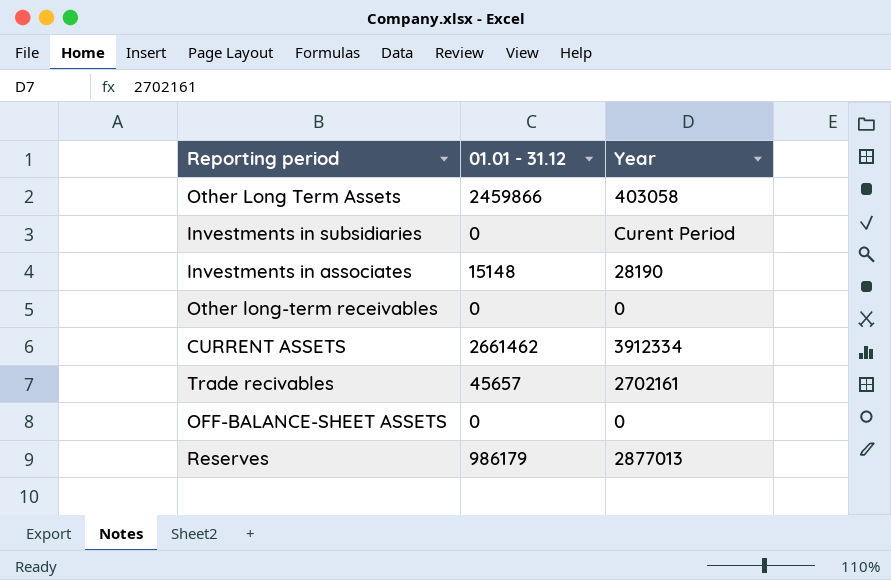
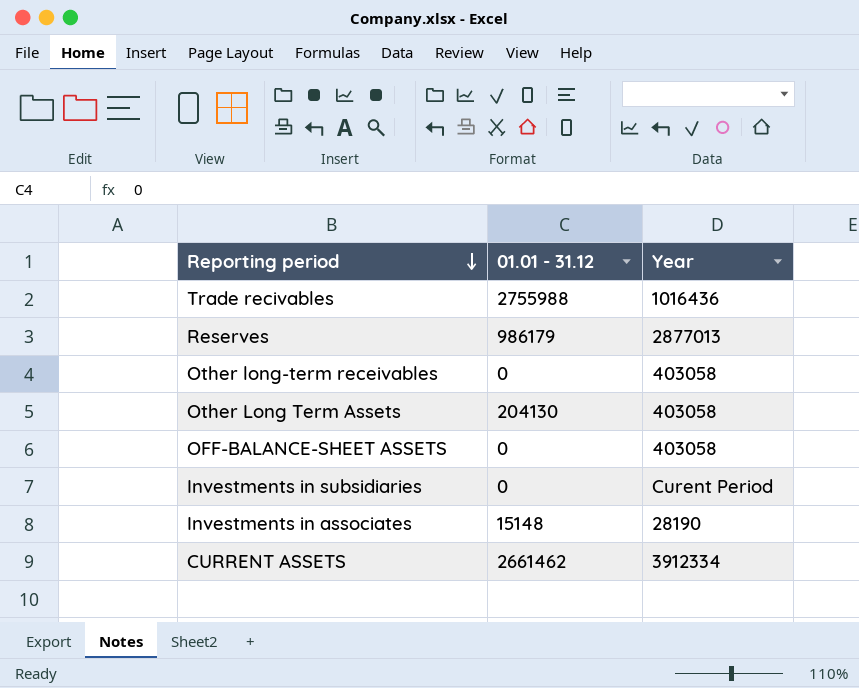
row order: none -> Reporting period descending
Trade recivables | 01.01 - 31.12: 45657 -> 2755988
Trade recivables | Year: 2702161 -> 1016436
Other long-term receivables | Year: 0 -> 403058
Other Long Term Assets | 01.01 - 31.12: 2459866 -> 204130
OFF-BALANCE-SHEET ASSETS | Year: 0 -> 403058

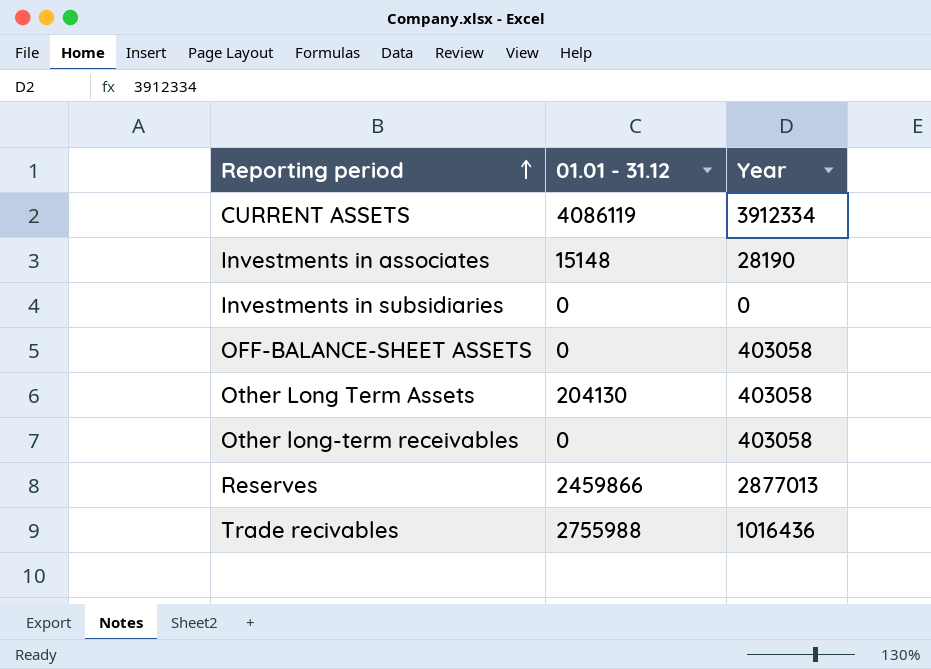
row order: Reporting period descending -> Reporting period ascending
CURRENT ASSETS | 01.01 - 31.12: 2661462 -> 4086119
Investments in subsidiaries | Year: Curent Period -> 0
Reserves | 01.01 - 31.12: 986179 -> 2459866

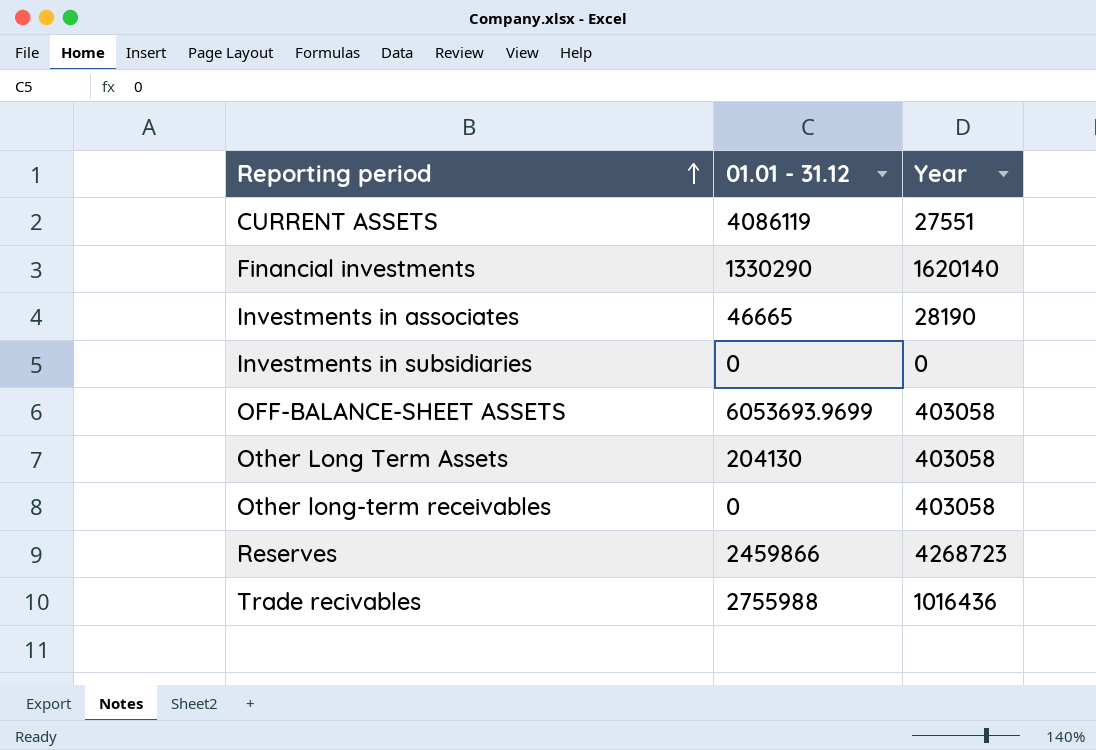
CURRENT ASSETS | Year: 3912334 -> 27551
row Financial investments: none -> 1330290 | 1620140
Investments in associates | 01.01 - 31.12: 15148 -> 46665
OFF-BALANCE-SHEET ASSETS | 01.01 - 31.12: 0 -> 6053693.9699
Reserves | Year: 2877013 -> 4268723

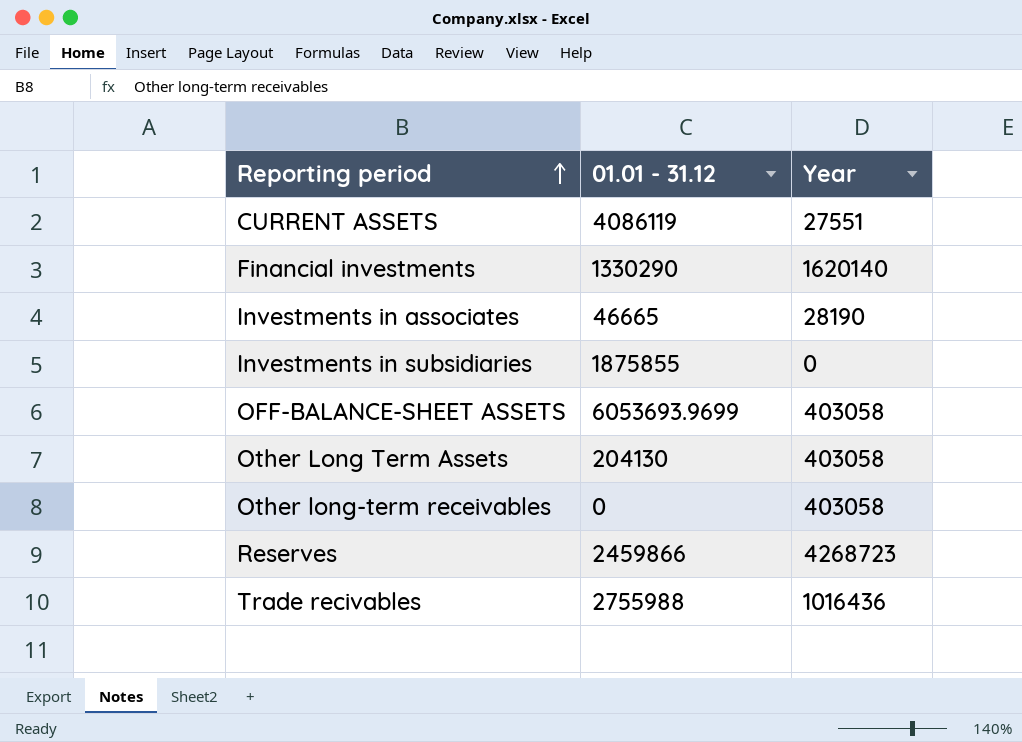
Investments in subsidiaries | 01.01 - 31.12: 0 -> 1875855

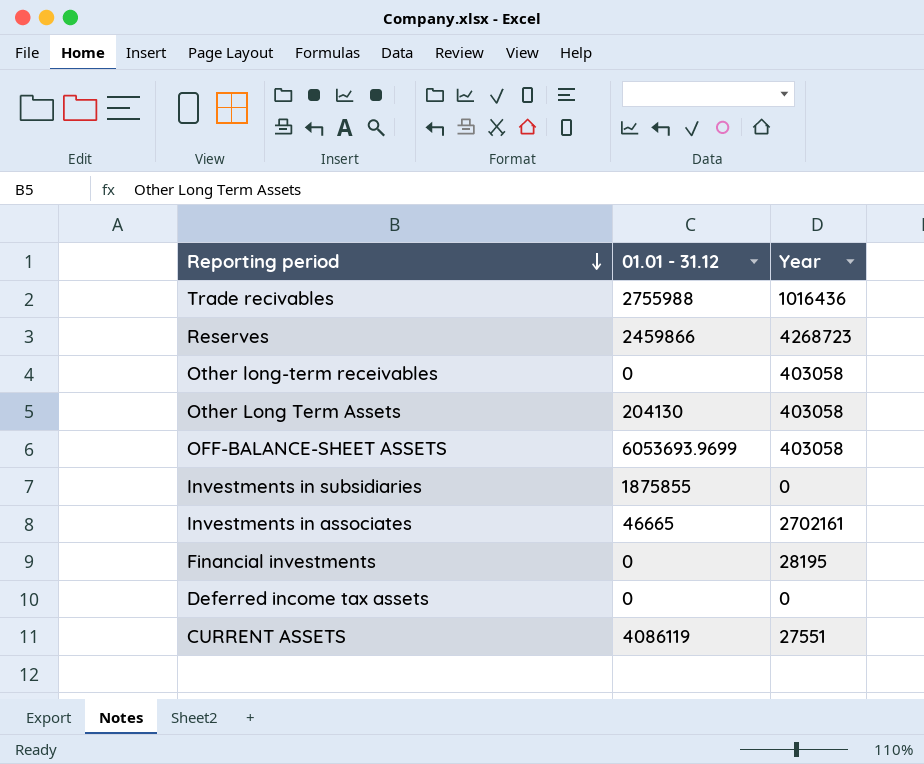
row order: Reporting period ascending -> Reporting period descending
Investments in associates | Year: 28190 -> 2702161
Financial investments | 01.01 - 31.12: 1330290 -> 0
Financial investments | Year: 1620140 -> 28195
row Deferred income tax assets: none -> 0 | 0

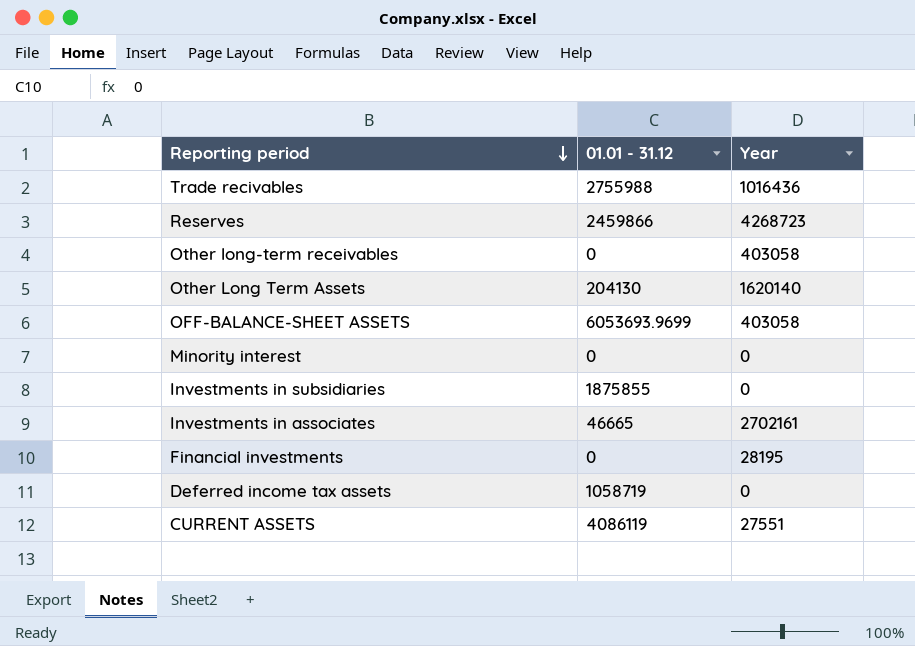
Other Long Term Assets | Year: 403058 -> 1620140
row Minority interest: none -> 0 | 0
Deferred income tax assets | 01.01 - 31.12: 0 -> 1058719

